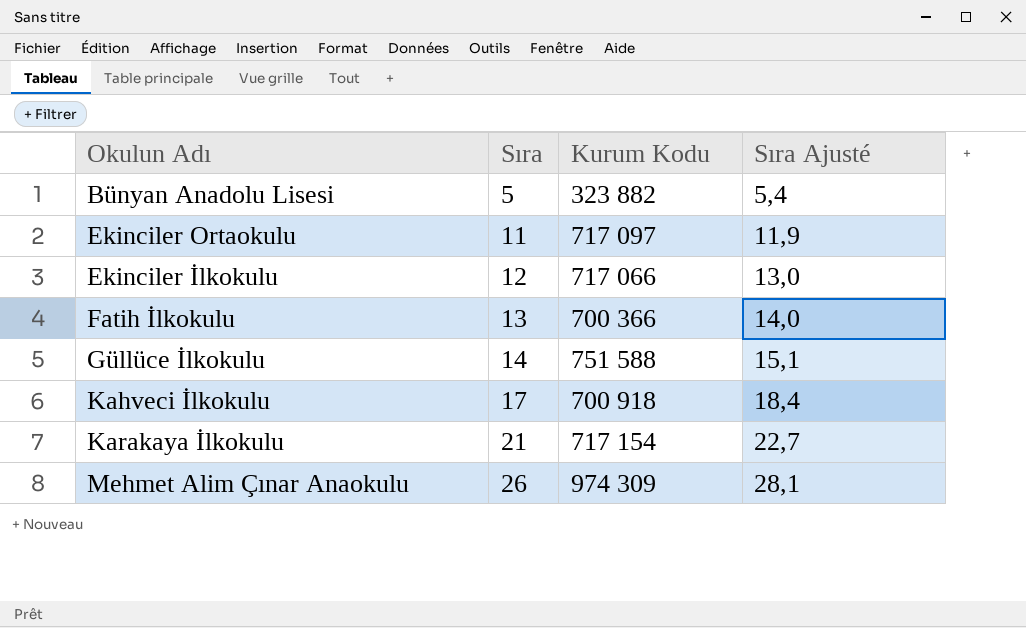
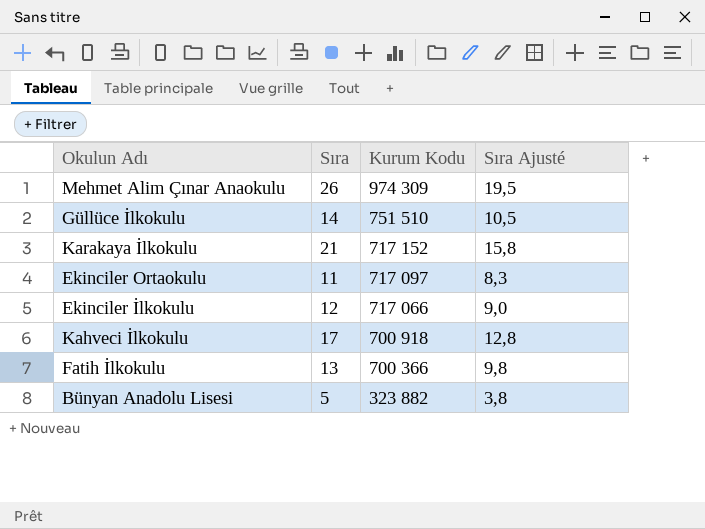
row order: Sıra ascending -> Kurum Kodu descending
column Sıra Ajusté | formula: [Sıra] * 1,08 -> [Sıra] * 0,75
Güllüce İlkokulu | Kurum Kodu: 751 588 -> 751 510
Karakaya İlkokulu | Kurum Kodu: 717 154 -> 717 152

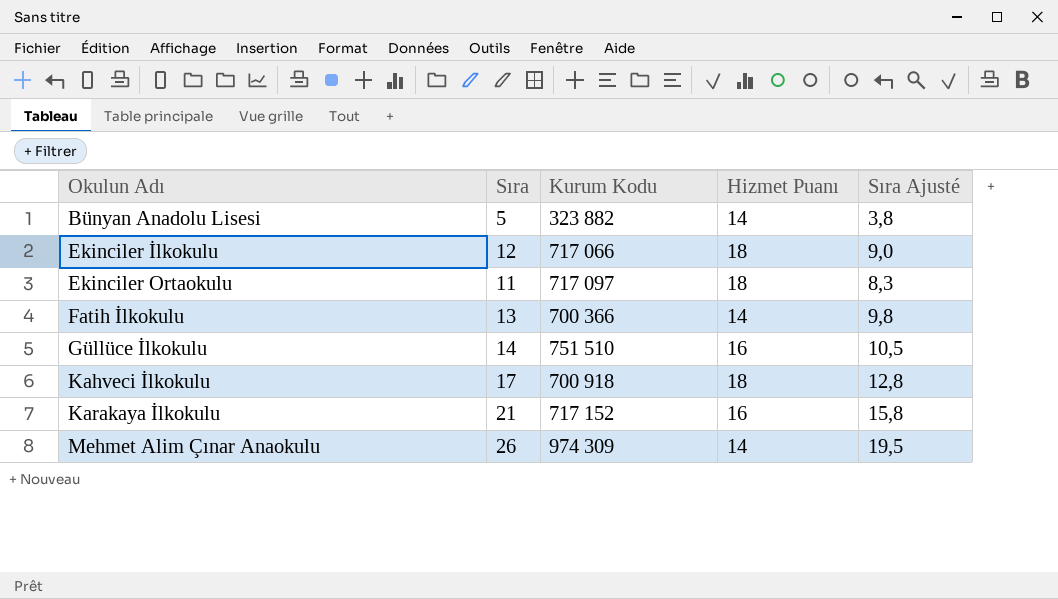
row order: Kurum Kodu descending -> Okulun Adı ascending
column Hizmet Puanı | position: none -> 4

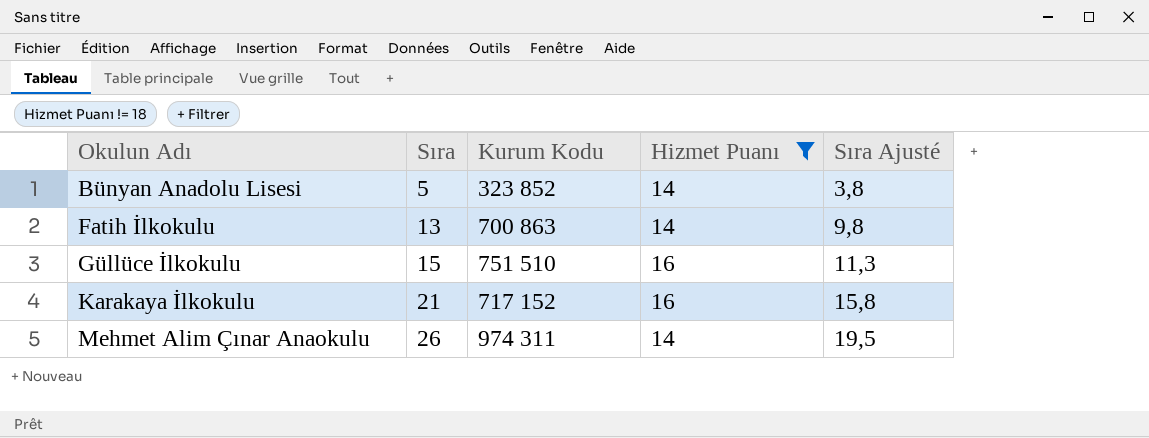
filter: none -> Hizmet Puanı != 18
Bünyan Anadolu Lisesi | Kurum Kodu: 323 882 -> 323 852
Fatih İlkokulu | Kurum Kodu: 700 366 -> 700 863
Güllüce İlkokulu | Sıra: 14 -> 15
Güllüce İlkokulu | Sıra Ajusté: 10,5 -> 11,3
Mehmet Alim Çınar Anaokulu | Kurum Kodu: 974 309 -> 974 311

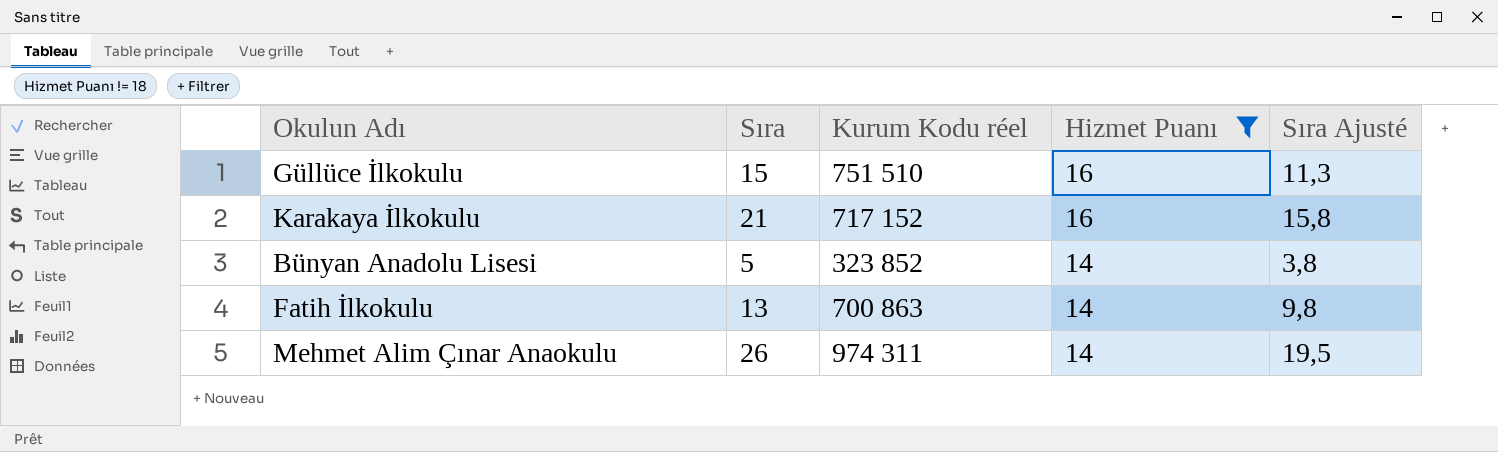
row order: Okulun Adı ascending -> Hizmet Puanı descending
column name: Kurum Kodu -> Kurum Kodu réel

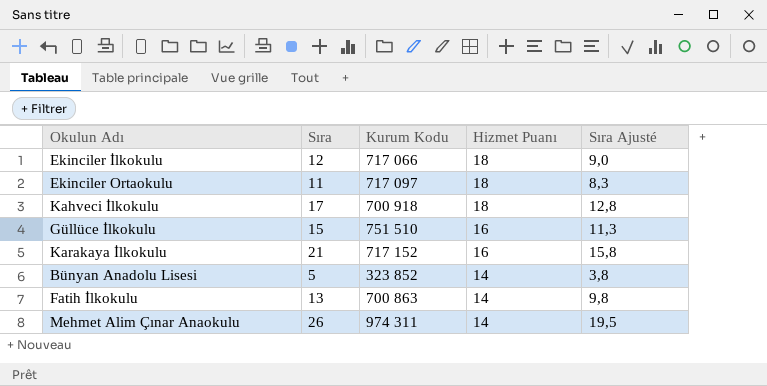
filter: Hizmet Puanı != 18 -> none
column name: Kurum Kodu réel -> Kurum Kodu

